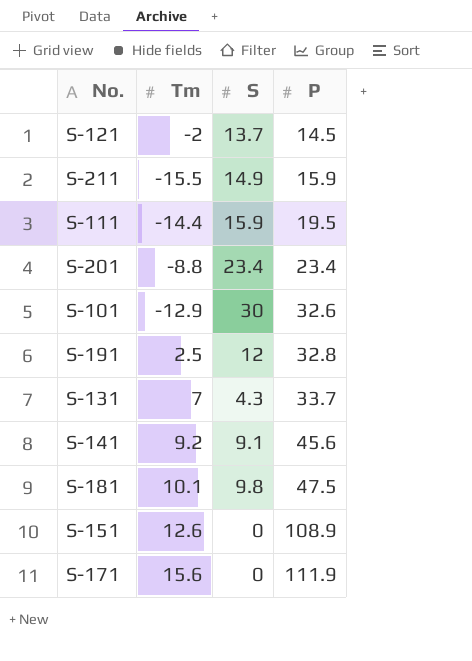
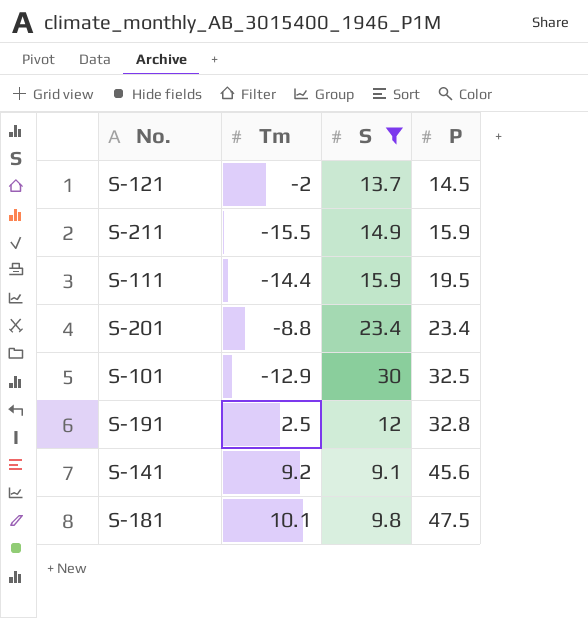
filter: none -> S >= 9.1
S-101 | P: 32.6 -> 32.5

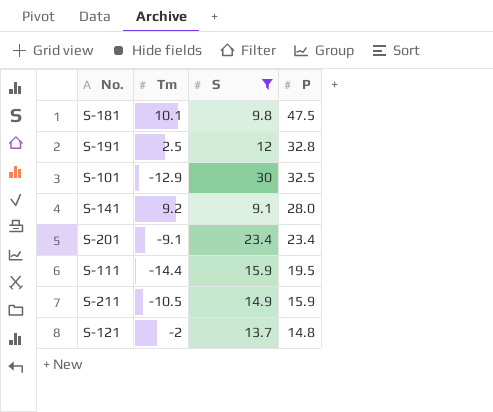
row order: P ascending -> P descending
S-141 | P: 45.6 -> 28.0
S-201 | Tm: -8.8 -> -9.1
S-211 | Tm: -15.5 -> -10.5
S-121 | P: 14.5 -> 14.8

